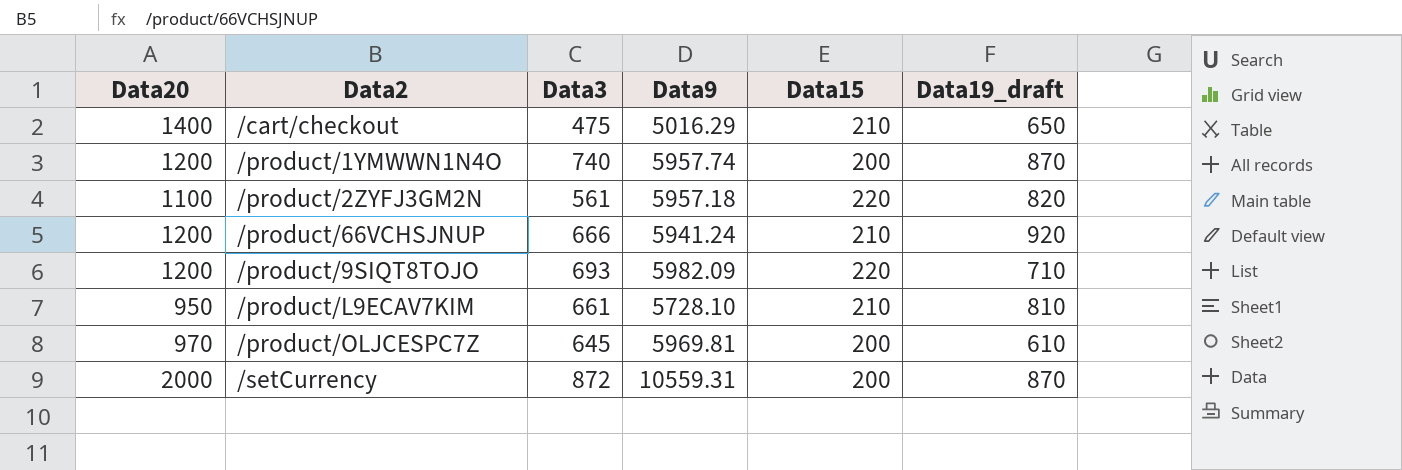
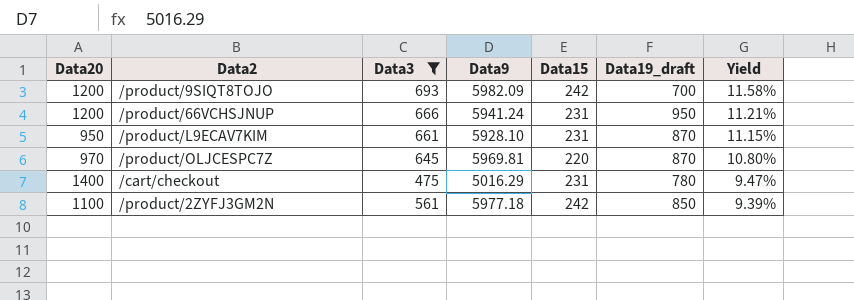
filter: none -> Data3 <= 693
row order: none -> Yield descending
column Yield | formula: none -> [Data3] / [Data9]
/product/9SIQT8TOJO | Data15: 220 -> 242
/product/9SIQT8TOJO | Data19_draft: 710 -> 700
/product/66VCHSJNUP | Data15: 210 -> 231
/product/66VCHSJNUP | Data19_draft: 920 -> 950
/product/L9ECAV7KIM | Data9: 5728.10 -> 5928.10
/product/L9ECAV7KIM | Data15: 210 -> 231
/product/L9ECAV7KIM | Data19_draft: 810 -> 870
/product/OLJCESPC7Z | Data15: 200 -> 220
/product/OLJCESPC7Z | Data19_draft: 610 -> 870
/cart/checkout | Data15: 210 -> 231
/cart/checkout | Data19_draft: 650 -> 780
/product/2ZYFJ3GM2N | Data9: 5957.18 -> 5977.18
/product/2ZYFJ3GM2N | Data15: 220 -> 242
/product/2ZYFJ3GM2N | Data19_draft: 820 -> 850

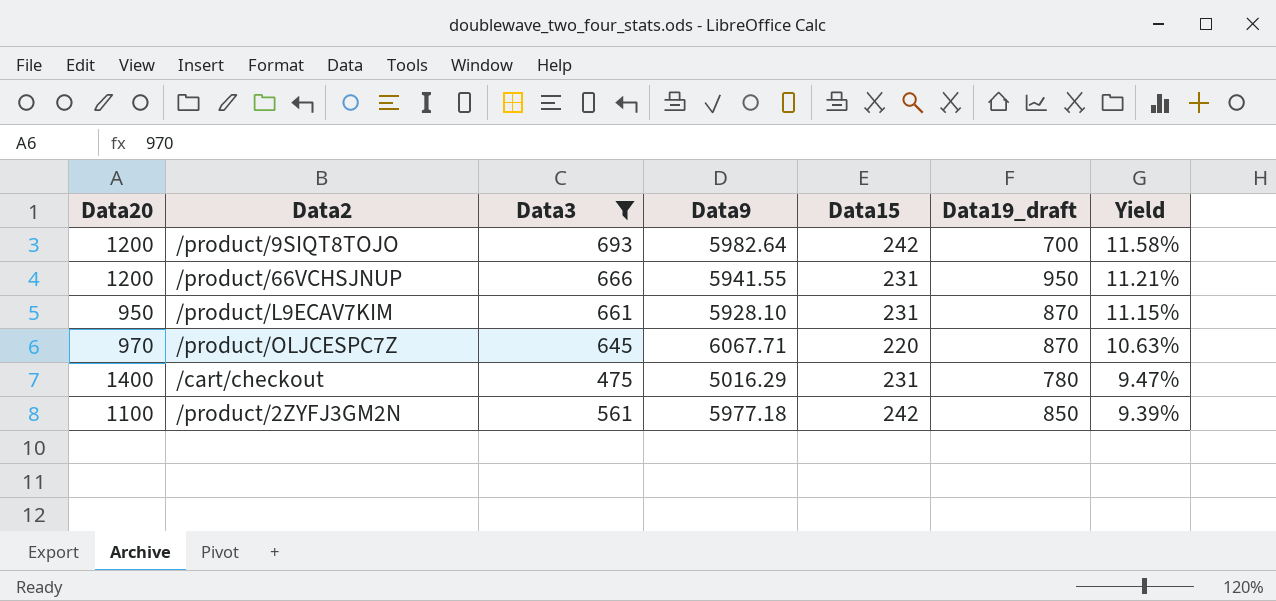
/product/9SIQT8TOJO | Data9: 5982.09 -> 5982.64
/product/66VCHSJNUP | Data9: 5941.24 -> 5941.55
/product/OLJCESPC7Z | Data9: 5969.81 -> 6067.71
/product/OLJCESPC7Z | Yield: 10.80% -> 10.63%

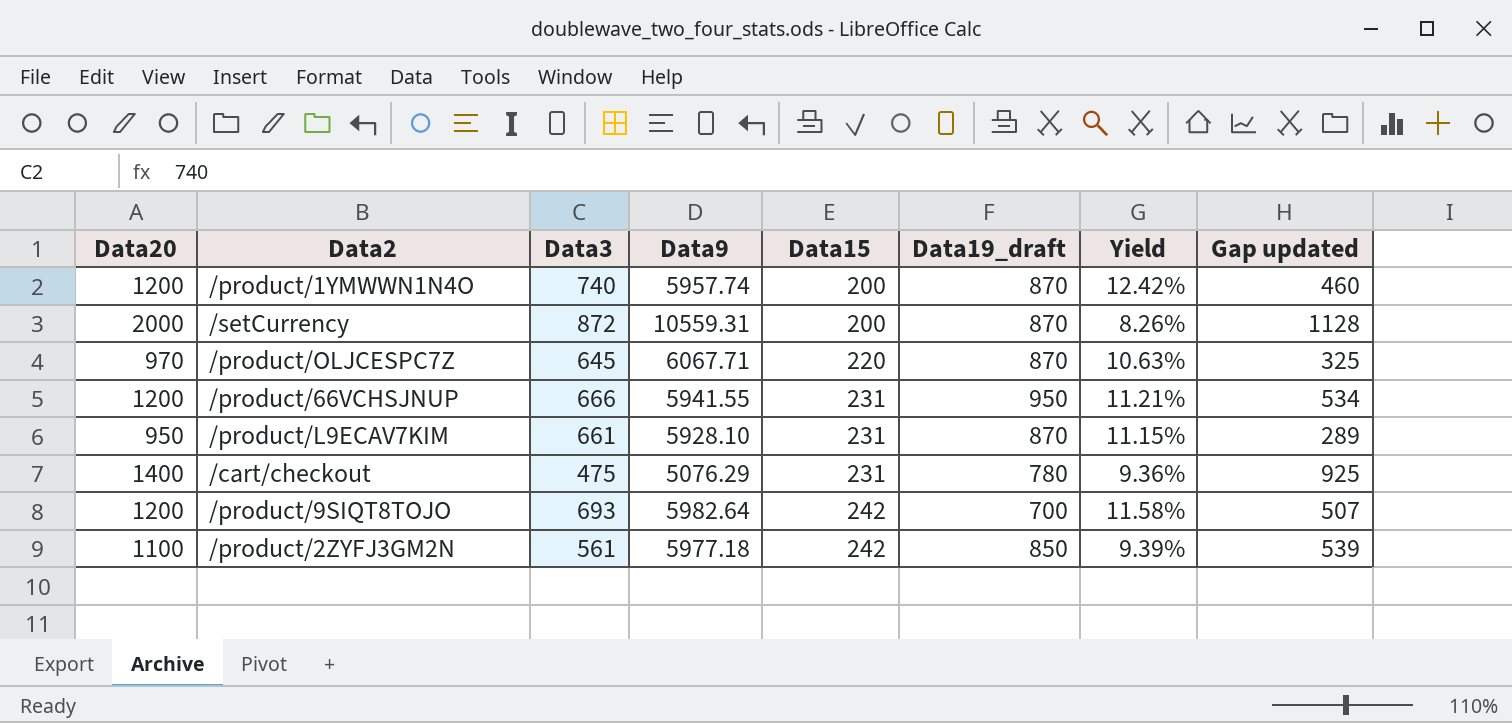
filter: Data3 <= 693 -> none
row order: Yield descending -> Data15 ascending
column Gap updated | formula: none -> [Data20] - [Data3]
/cart/checkout | Data9: 5016.29 -> 5076.29
/cart/checkout | Yield: 9.47% -> 9.36%

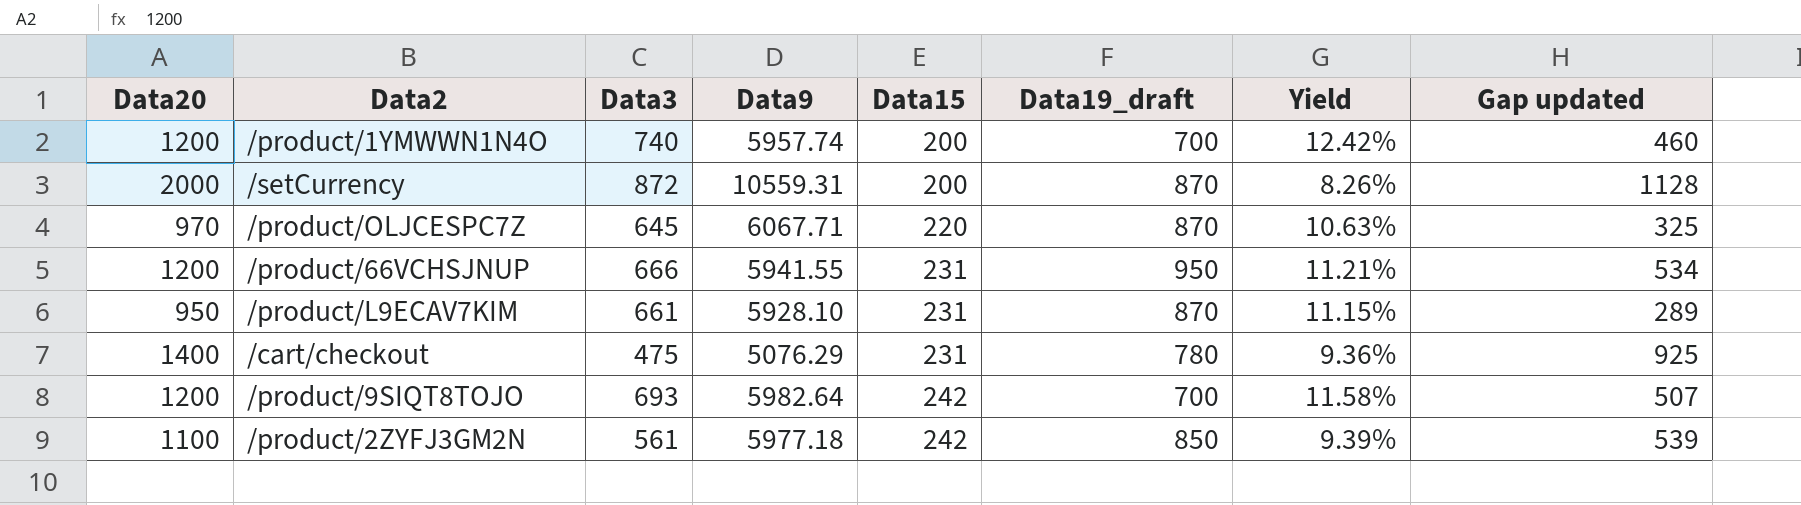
/product/1YMWWN1N4O | Data19_draft: 870 -> 700

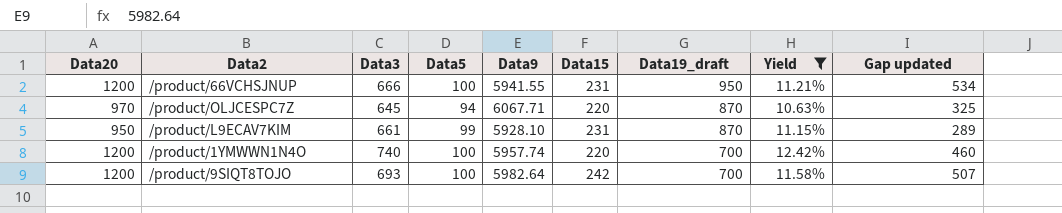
filter: none -> Yield >= 10.63%
row order: Data15 ascending -> Data19_draft descending
column Data5 | position: none -> 4
/product/1YMWWN1N4O | Data15: 200 -> 220

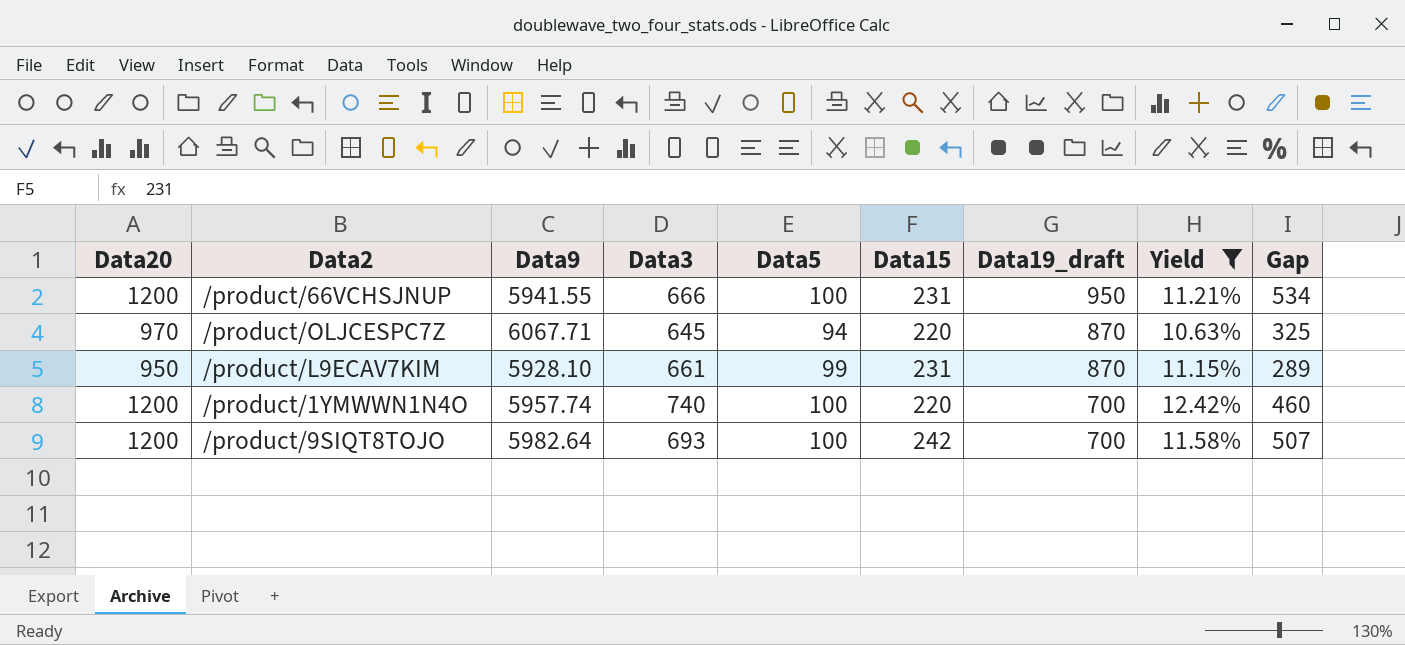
column Data9 | position: 5 -> 3
column name: Gap updated -> Gap

